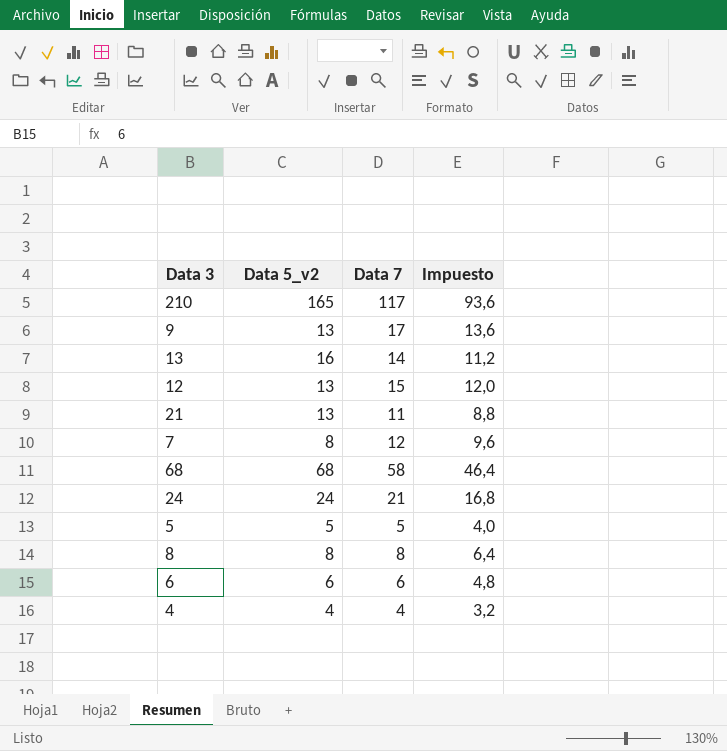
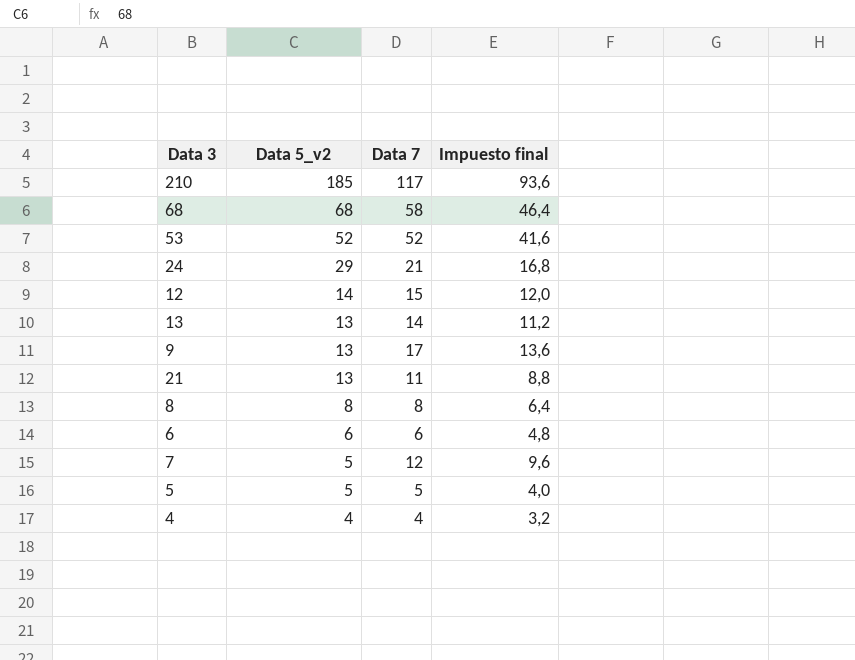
row order: none -> Data 5_v2 descending
column name: Impuesto -> Impuesto final
210 | Data 5_v2: 165 -> 185
row 53: none -> 52 | 52 | 41,6
24 | Data 5_v2: 24 -> 29
12 | Data 5_v2: 13 -> 14
13 | Data 5_v2: 16 -> 13
7 | Data 5_v2: 8 -> 5

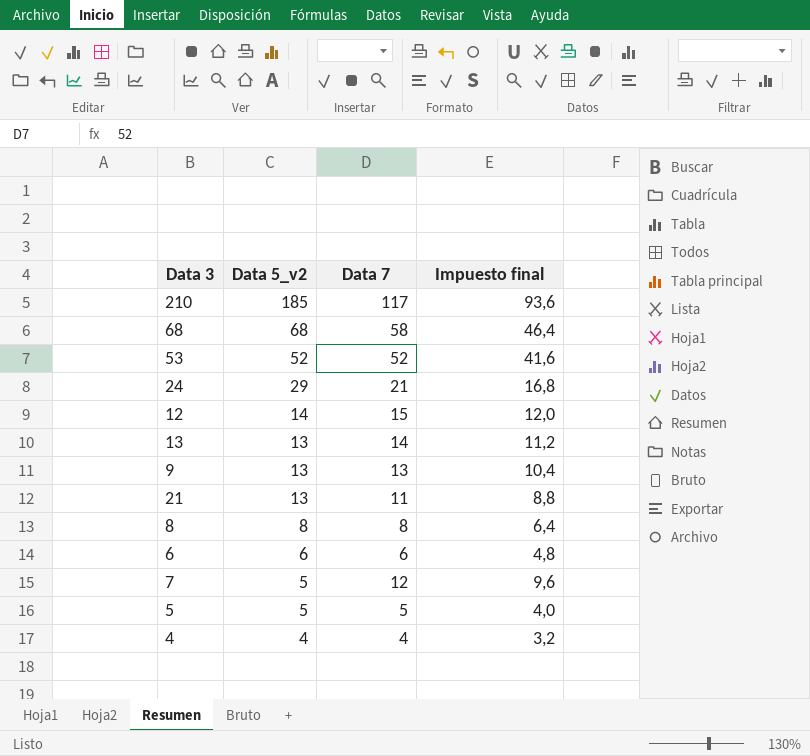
9 | Data 7: 17 -> 13
9 | Impuesto final: 13,6 -> 10,4

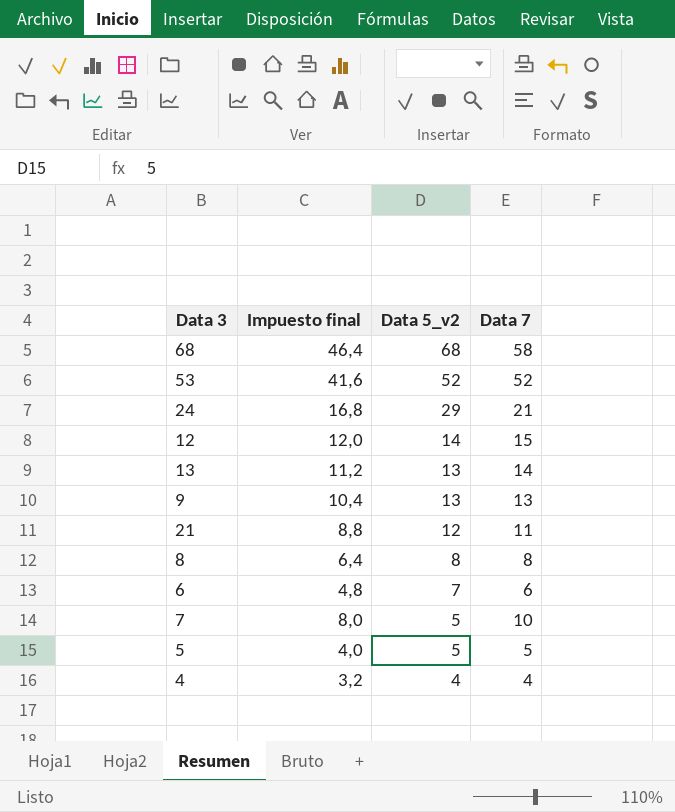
column Impuesto final | position: 4 -> 2
row 210: 185 | 117 | 93,6 -> none
21 | Data 5_v2: 13 -> 12
6 | Data 5_v2: 6 -> 7
7 | Impuesto final: 9,6 -> 8,0
7 | Data 7: 12 -> 10

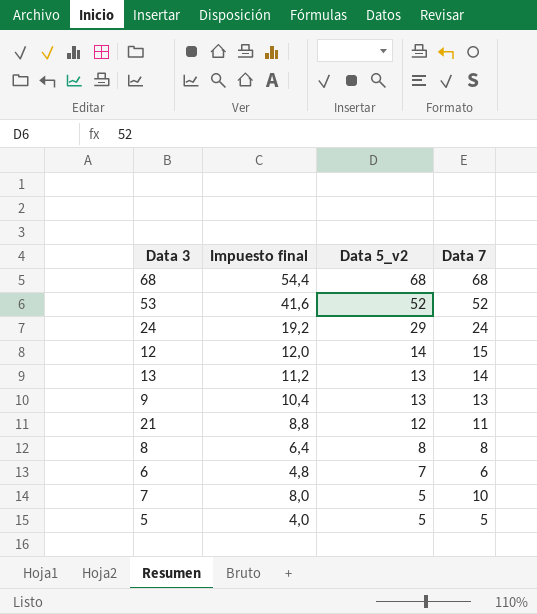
row 4: 3,2 | 4 | 4 -> none
68 | Impuesto final: 46,4 -> 54,4
68 | Data 7: 58 -> 68
24 | Impuesto final: 16,8 -> 19,2
24 | Data 7: 21 -> 24

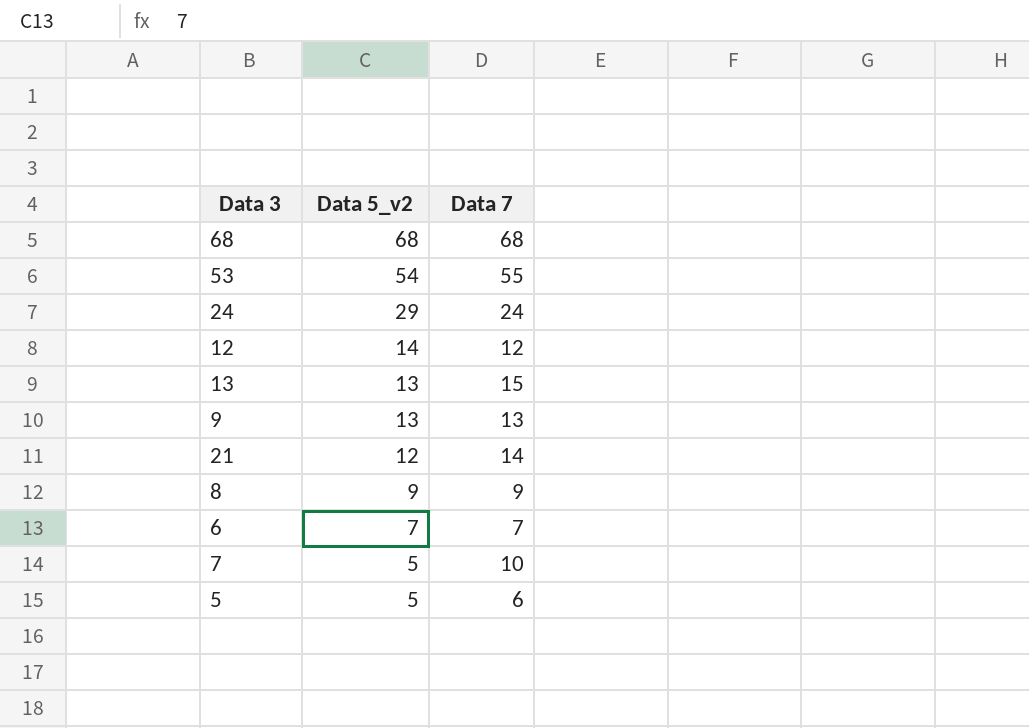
column Impuesto final | formula: [Data 7] * 0,8 -> none
53 | Data 5_v2: 52 -> 54
53 | Data 7: 52 -> 55
12 | Data 7: 15 -> 12
13 | Data 7: 14 -> 15
21 | Data 7: 11 -> 14
8 | Data 5_v2: 8 -> 9
8 | Data 7: 8 -> 9
6 | Data 7: 6 -> 7
5 | Data 7: 5 -> 6

